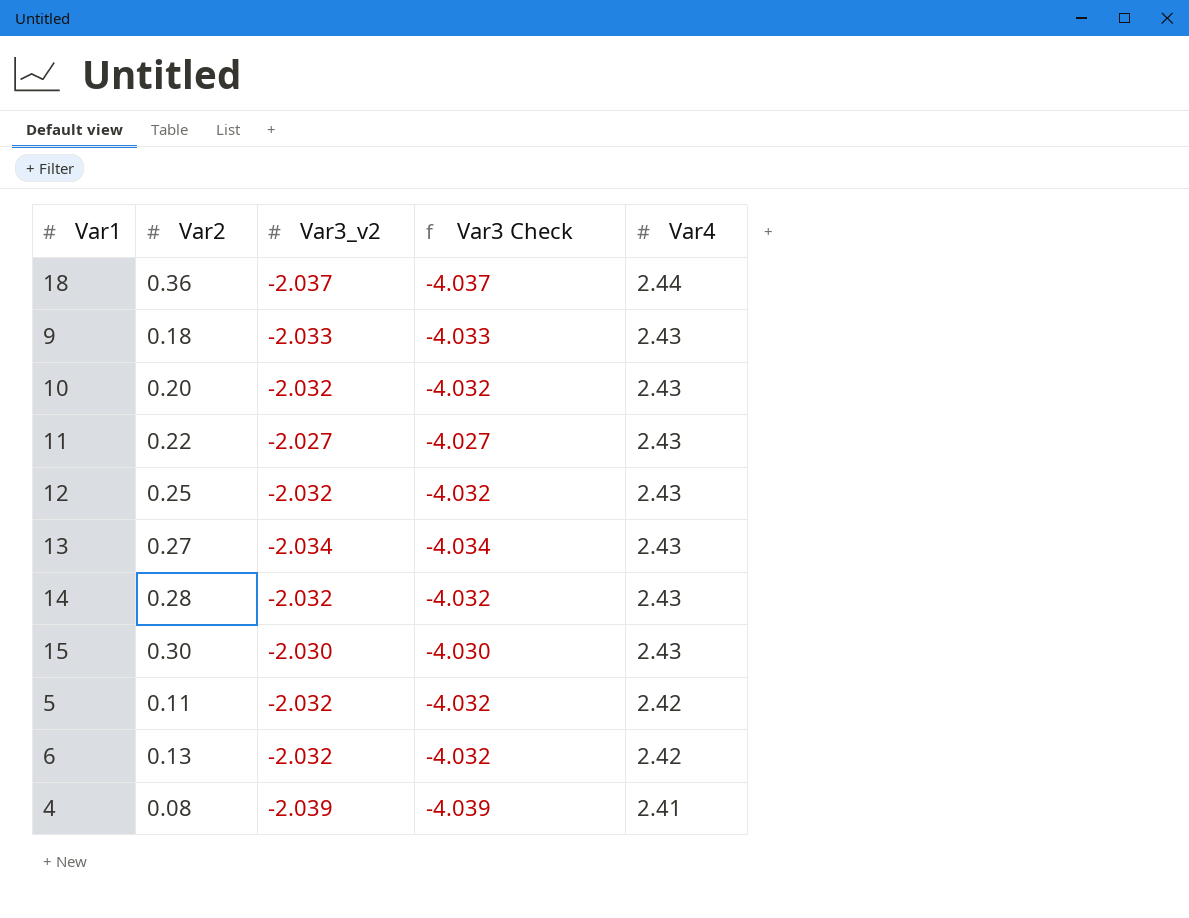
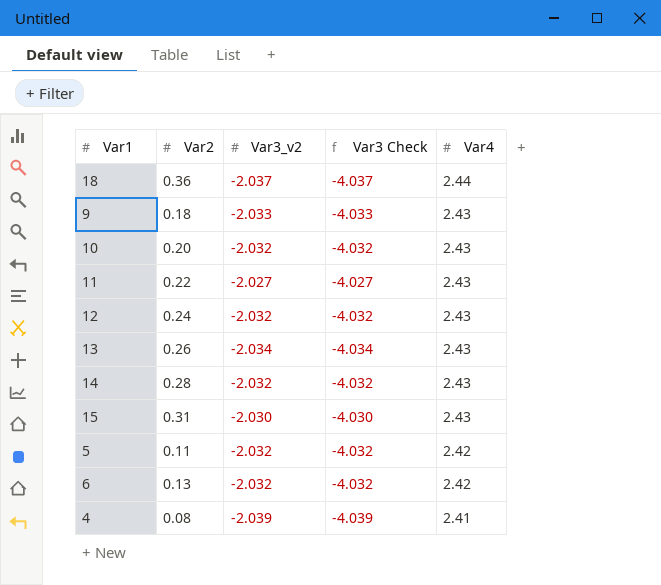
12 | Var2: 0.25 -> 0.24
13 | Var2: 0.27 -> 0.26
15 | Var2: 0.30 -> 0.31

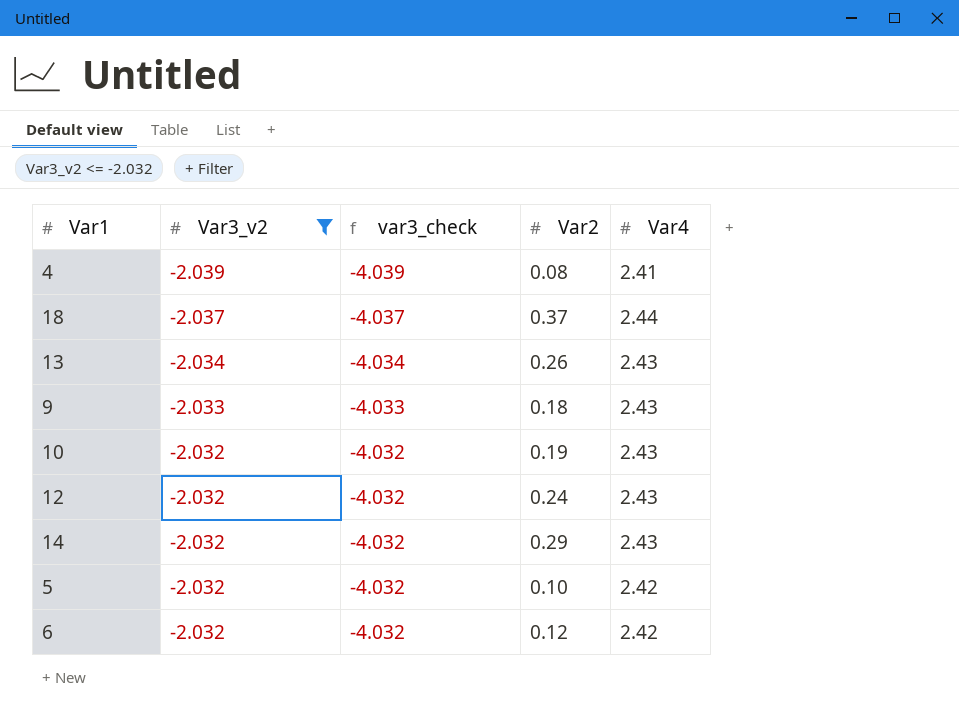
filter: none -> Var3_v2 <= -2.032
row order: Var4 descending -> Var3_v2 ascending
column name: Var3 Check -> var3_check
column Var2 | position: 2 -> 4
18 | Var2: 0.36 -> 0.37
10 | Var2: 0.20 -> 0.19
14 | Var2: 0.28 -> 0.29
5 | Var2: 0.11 -> 0.10
6 | Var2: 0.13 -> 0.12

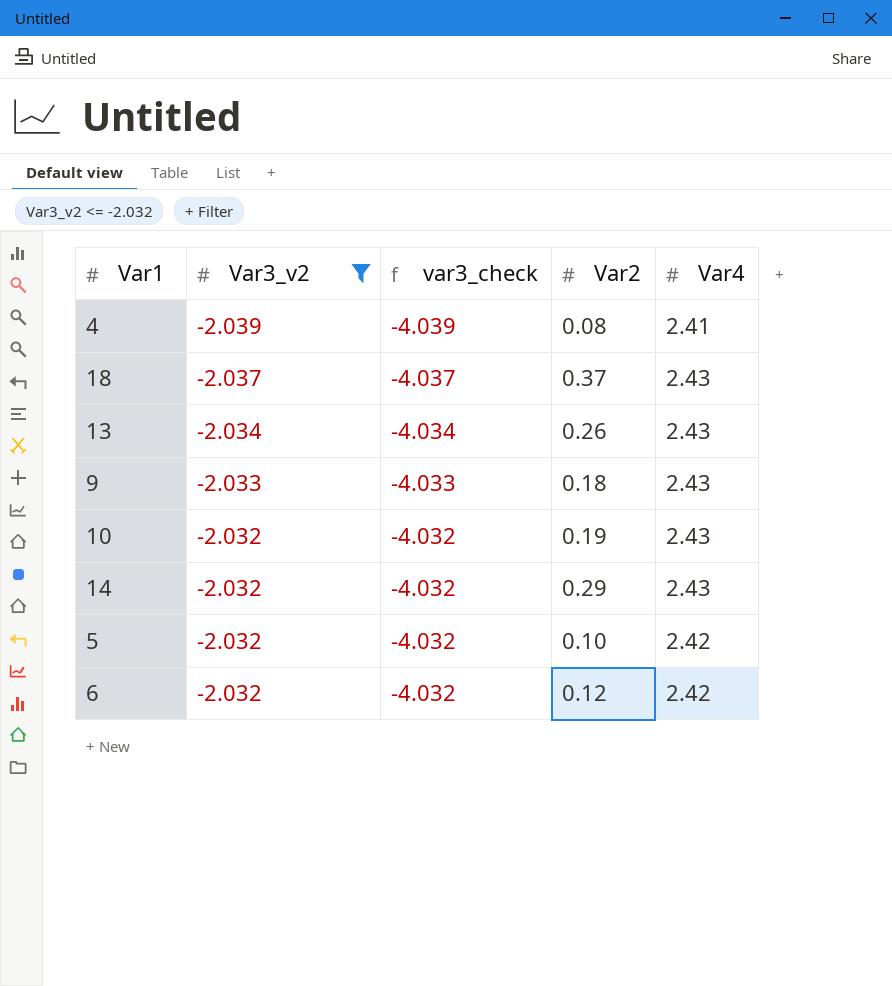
row 12: -2.032 | -4.032 | 0.24 | 2.43 -> none
18 | Var4: 2.44 -> 2.43

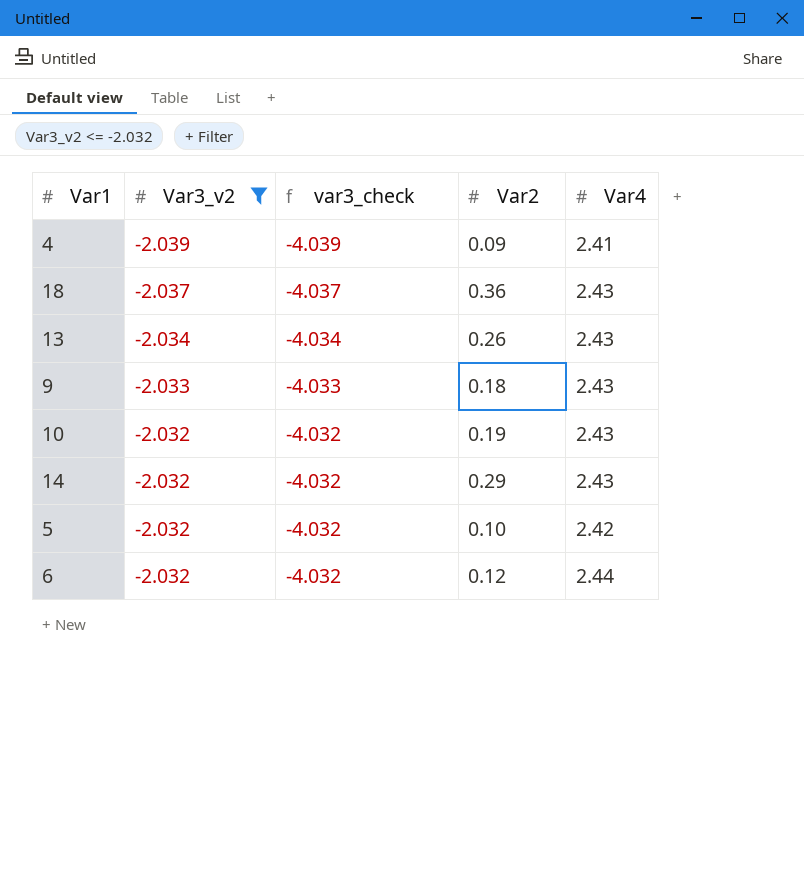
4 | Var2: 0.08 -> 0.09
18 | Var2: 0.37 -> 0.36
6 | Var4: 2.42 -> 2.44

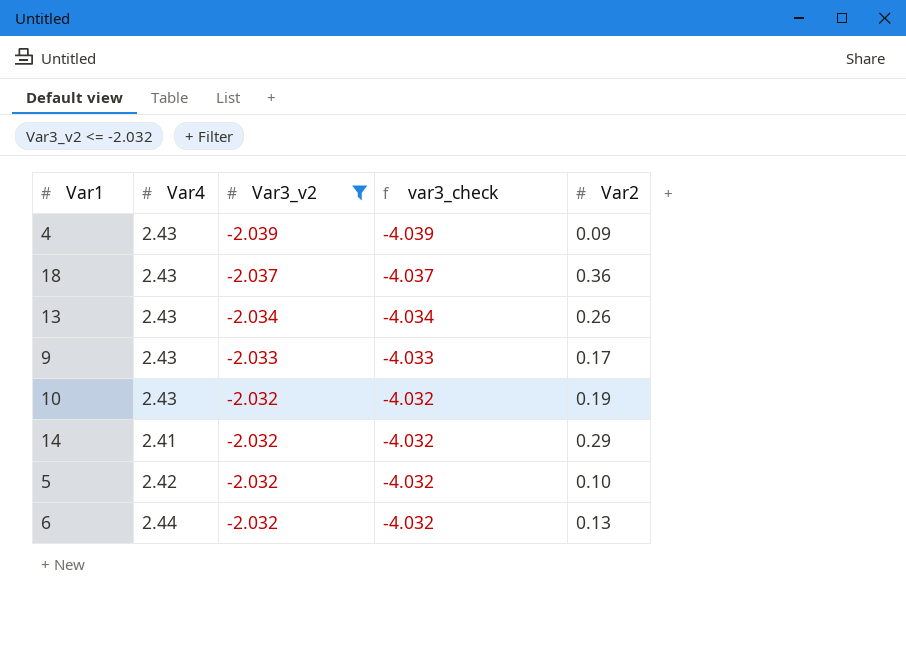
column Var4 | position: 5 -> 2
4 | Var4: 2.41 -> 2.43
9 | Var2: 0.18 -> 0.17
14 | Var4: 2.43 -> 2.41
6 | Var2: 0.12 -> 0.13

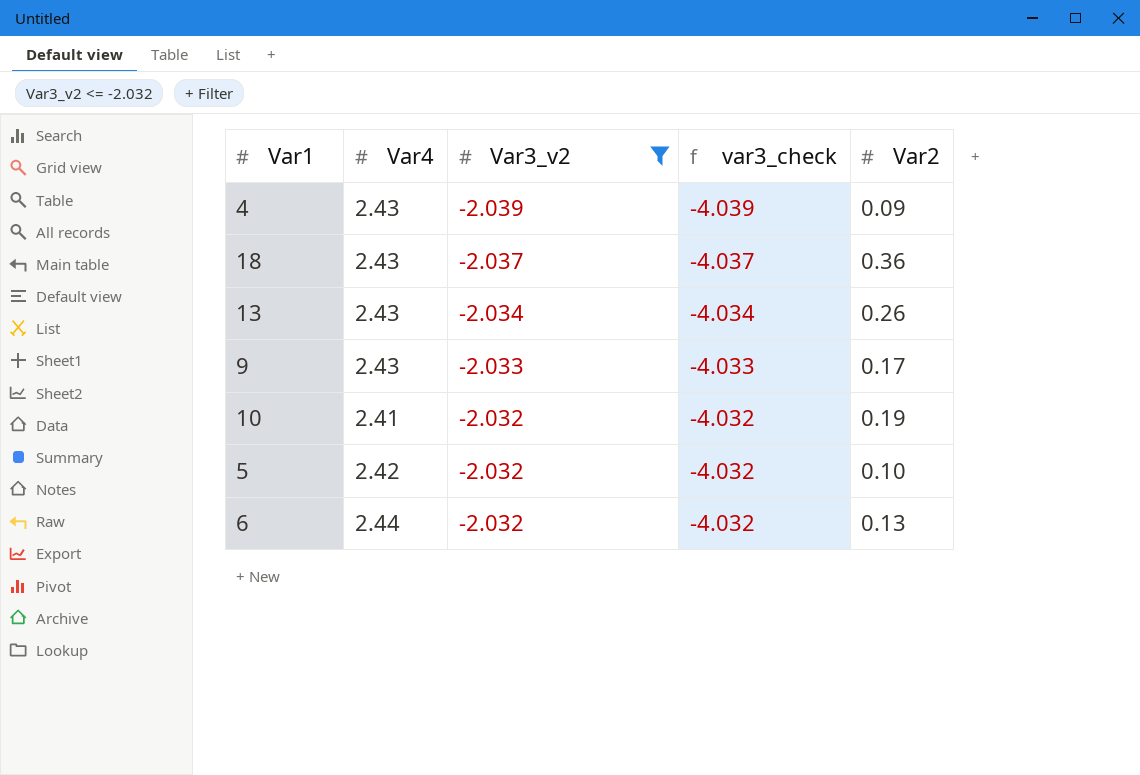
row 14: 2.41 | -2.032 | -4.032 | 0.29 -> none
10 | Var4: 2.43 -> 2.41

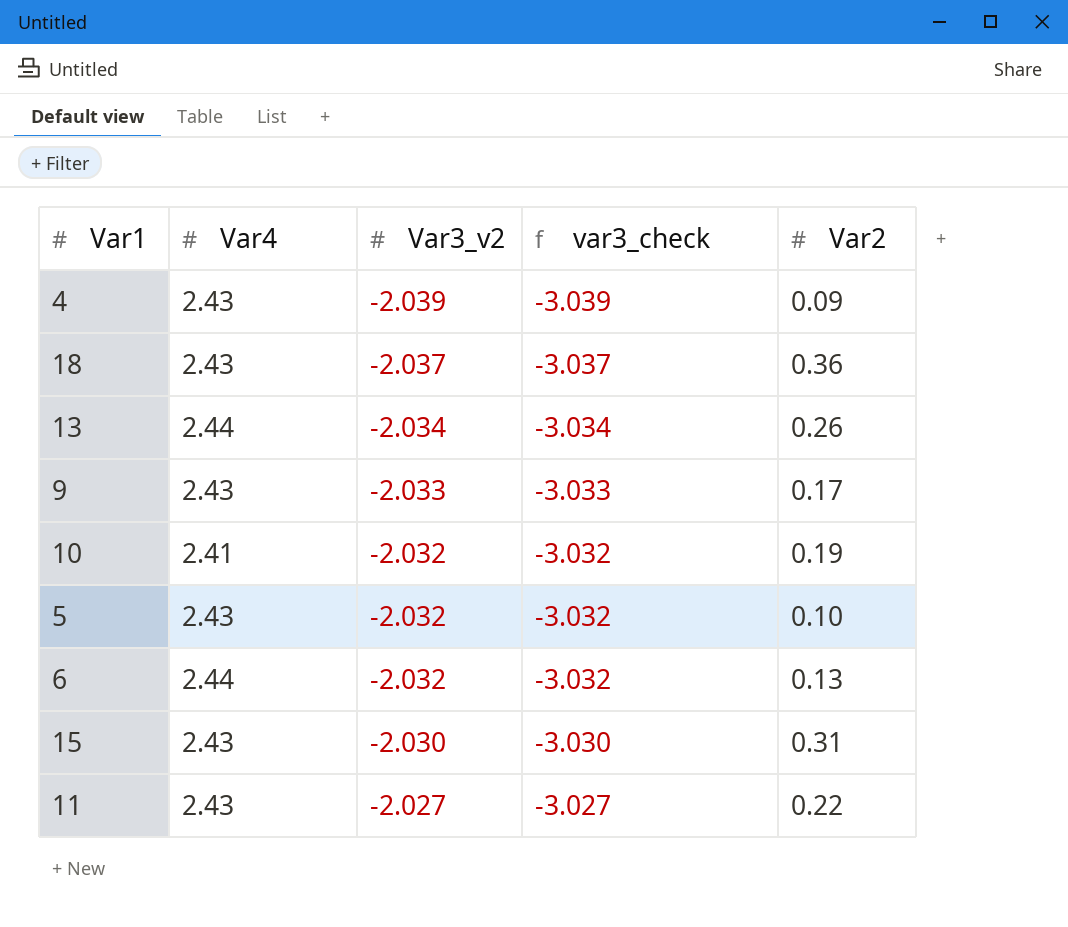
filter: Var3_v2 <= -2.032 -> none
column var3_check | formula: [Var3_v2] - 2 -> [Var3_v2] - 1
13 | Var4: 2.43 -> 2.44
5 | Var4: 2.42 -> 2.43

